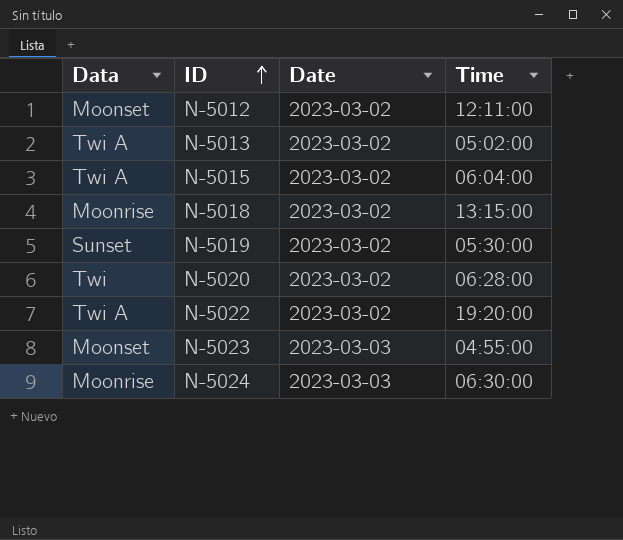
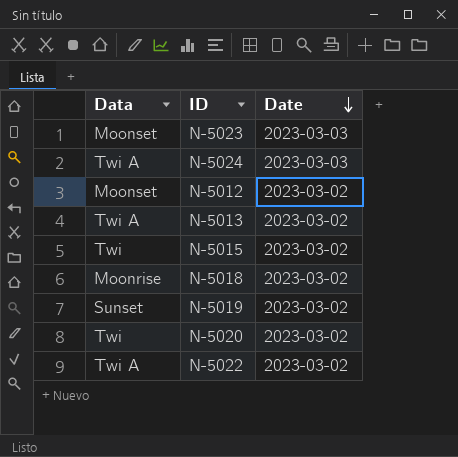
row order: ID ascending -> Date descending
column Time | position: 4 -> none
N-5024 | Data: Moonrise -> Twi A
N-5015 | Data: Twi A -> Twi

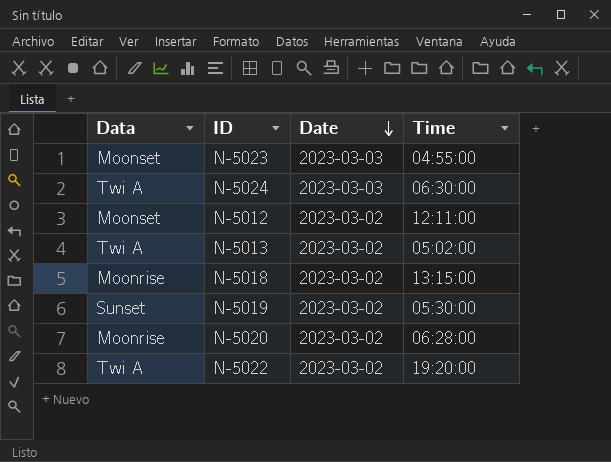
column Time | position: none -> 4
row N-5015: Twi | 2023-03-02 -> none
N-5020 | Data: Twi -> Moonrise

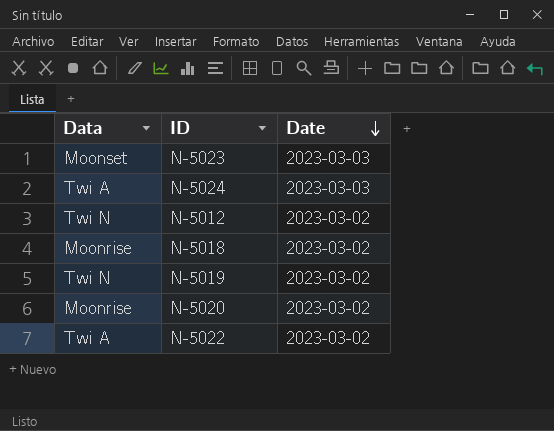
column Time | position: 4 -> none
row N-5013: Twi A | 2023-03-02 | 05:02:00 -> none
N-5012 | Data: Moonset -> Twi N
N-5019 | Data: Sunset -> Twi N

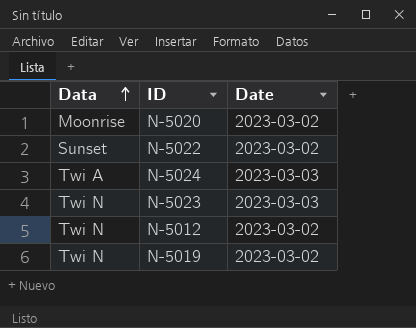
row order: Date descending -> Data ascending
row N-5018: Moonrise | 2023-03-02 -> none
N-5022 | Data: Twi A -> Sunset
N-5023 | Data: Moonset -> Twi N

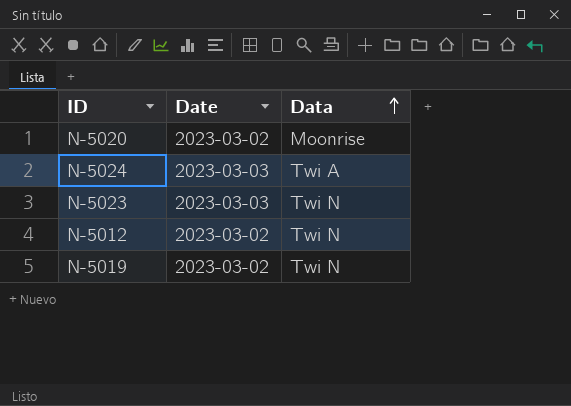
column Data | position: 1 -> 3
row N-5022: Sunset | 2023-03-02 -> none

